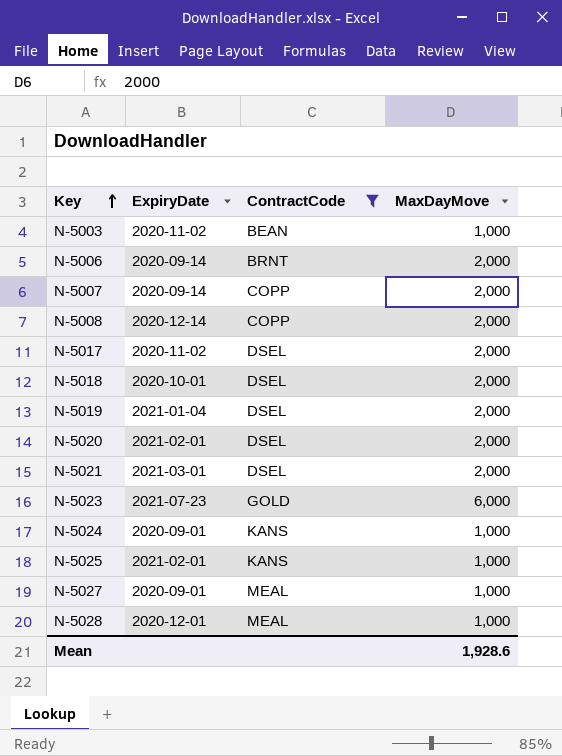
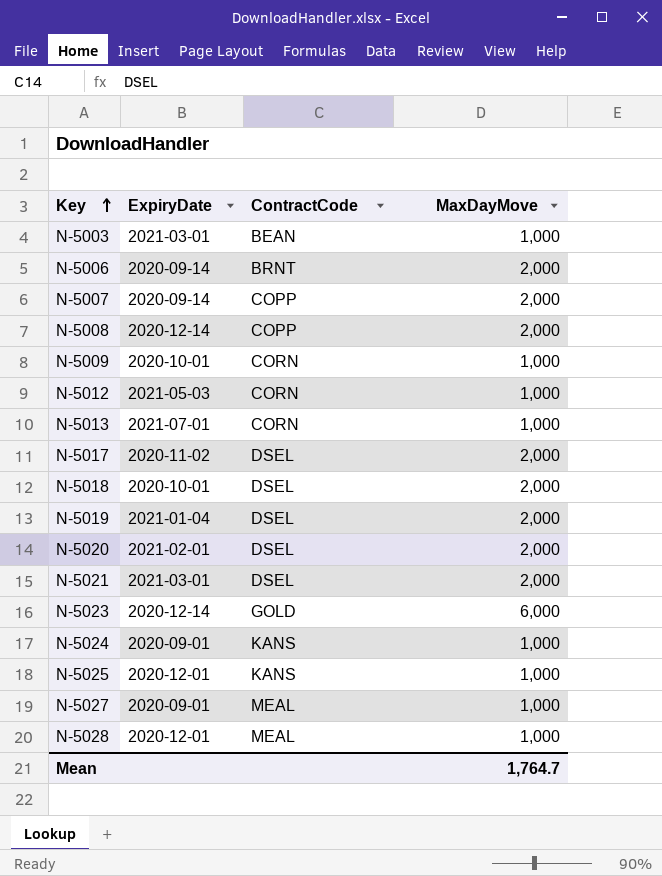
filter: ContractCode != CORN -> none
N-5003 | ExpiryDate: 2020-11-02 -> 2021-03-01
N-5023 | ExpiryDate: 2021-07-23 -> 2020-12-14
N-5025 | ExpiryDate: 2021-02-01 -> 2020-12-01
Mean | MaxDayMove: 1,928.6 -> 1,764.7

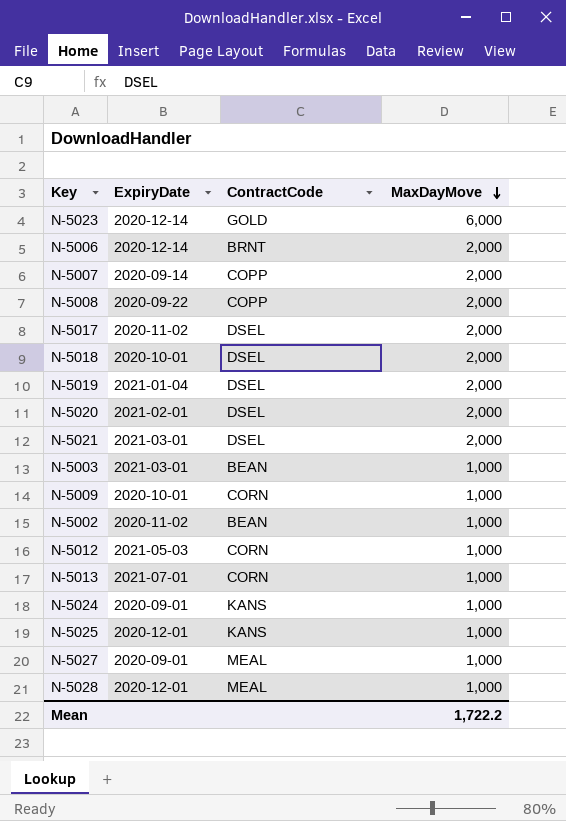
row order: Key ascending -> MaxDayMove descending
N-5006 | ExpiryDate: 2020-09-14 -> 2020-12-14
N-5008 | ExpiryDate: 2020-12-14 -> 2020-09-22
row N-5002: none -> 2020-11-02 | BEAN | 1,000
Mean | MaxDayMove: 1,764.7 -> 1,722.2

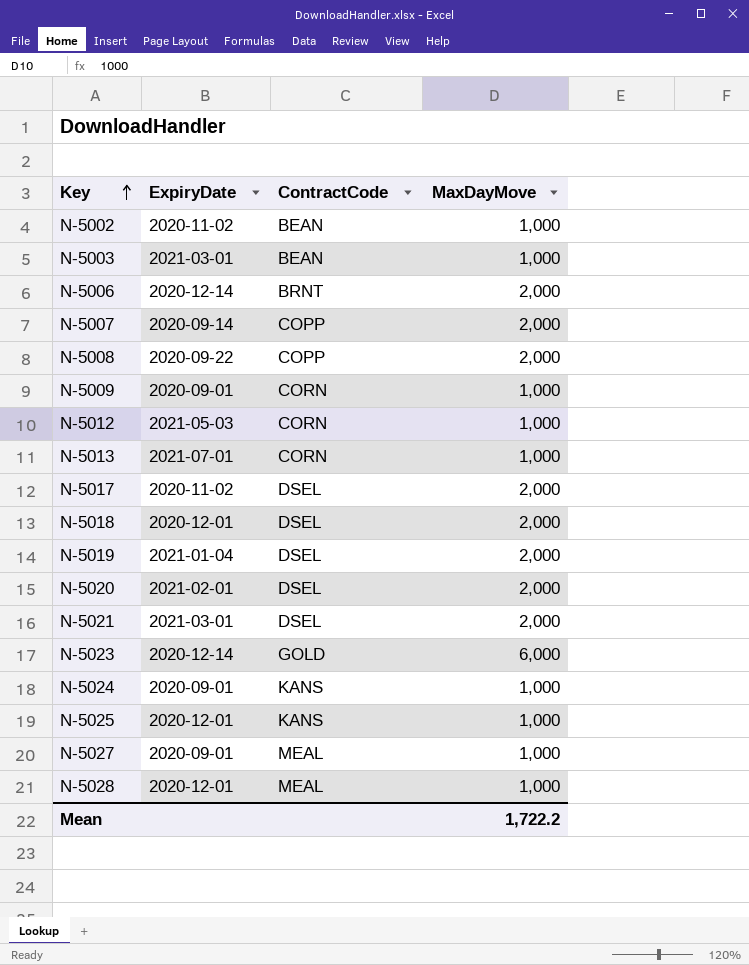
row order: MaxDayMove descending -> Key ascending
N-5009 | ExpiryDate: 2020-10-01 -> 2020-09-01
N-5018 | ExpiryDate: 2020-10-01 -> 2020-12-01

